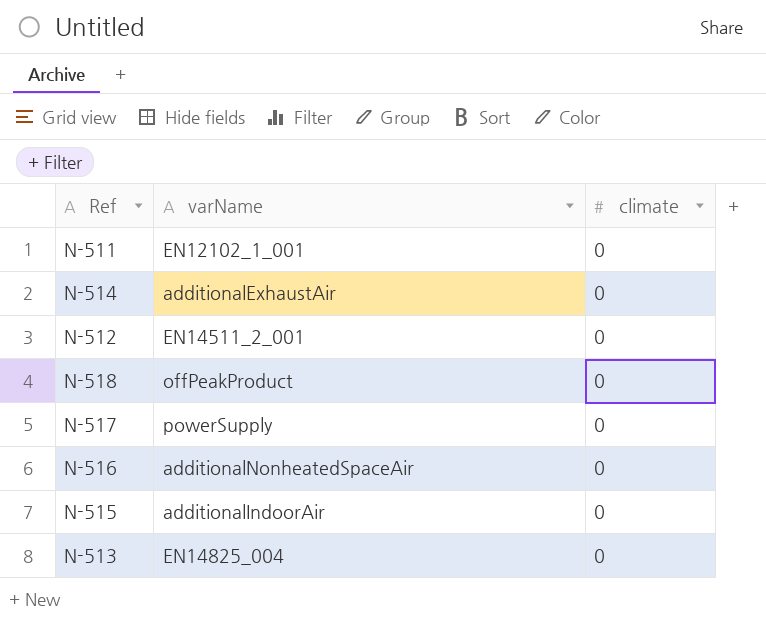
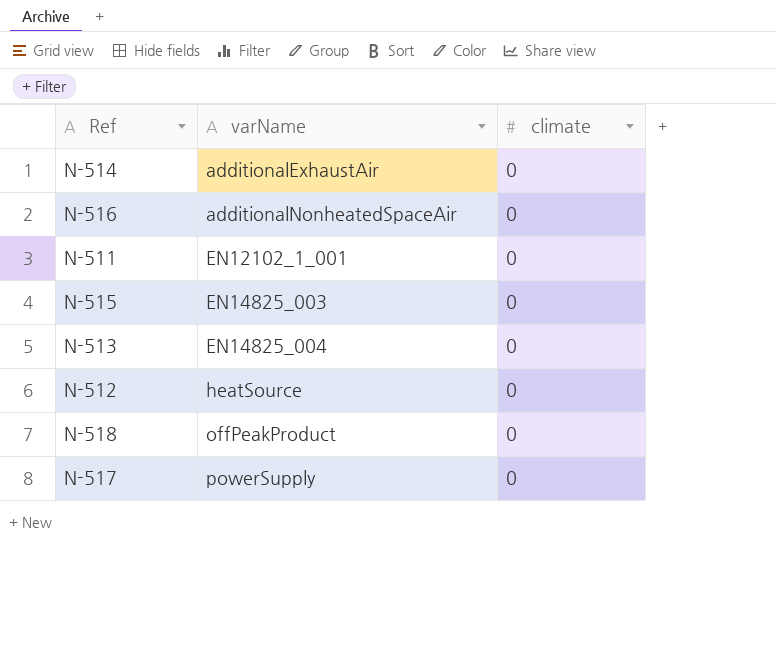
row order: none -> varName ascending
N-515 | varName: additionalIndoorAir -> EN14825_003
N-512 | varName: EN14511_2_001 -> heatSource

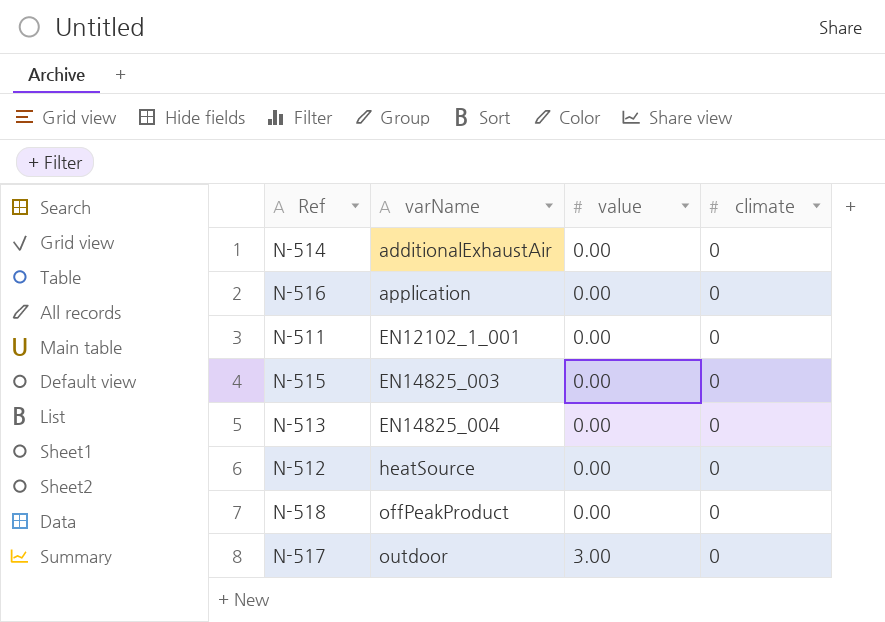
column value | position: none -> 3
N-516 | varName: additionalNonheatedSpaceAir -> application
N-517 | varName: powerSupply -> outdoor

